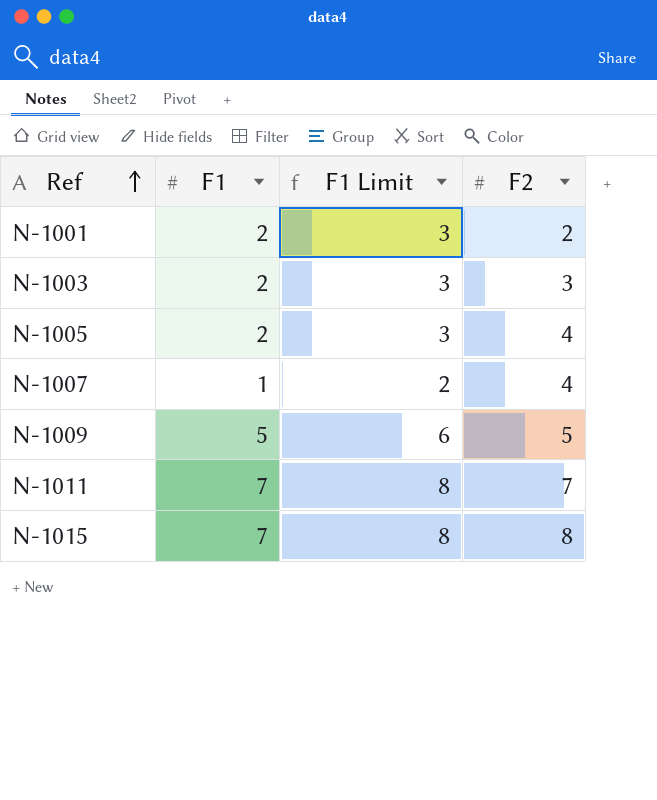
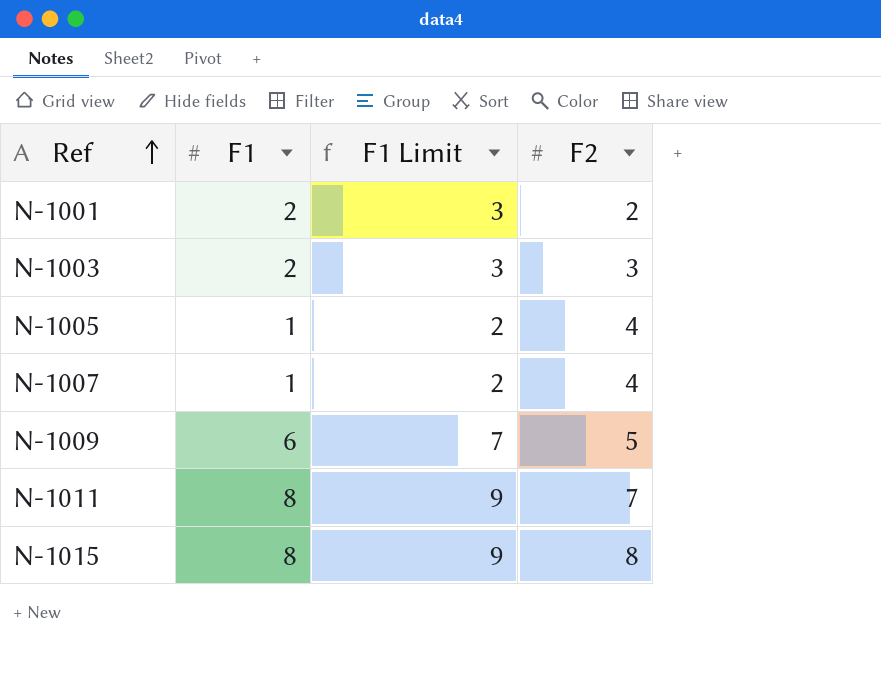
N-1005 | F1: 2 -> 1
N-1005 | F1 Limit: 3 -> 2
N-1009 | F1: 5 -> 6
N-1009 | F1 Limit: 6 -> 7
N-1011 | F1: 7 -> 8
N-1011 | F1 Limit: 8 -> 9
N-1015 | F1: 7 -> 8
N-1015 | F1 Limit: 8 -> 9

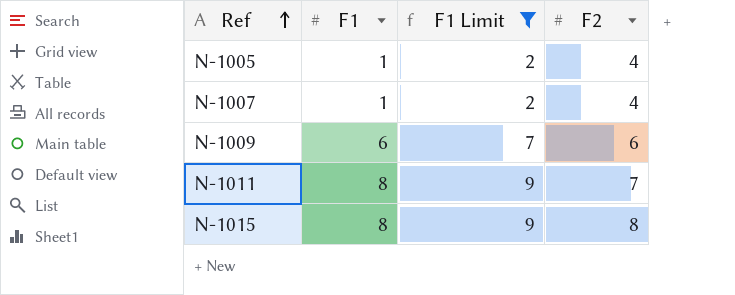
filter: none -> F1 Limit != 3
N-1009 | F2: 5 -> 6

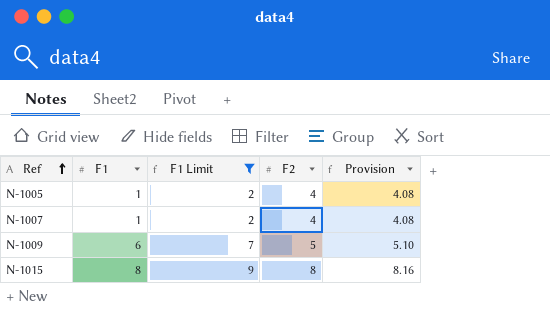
column Provision | formula: none -> [F2] * 1.02
row N-1011: 8 | 9 | 7 -> none
N-1009 | F2: 6 -> 5

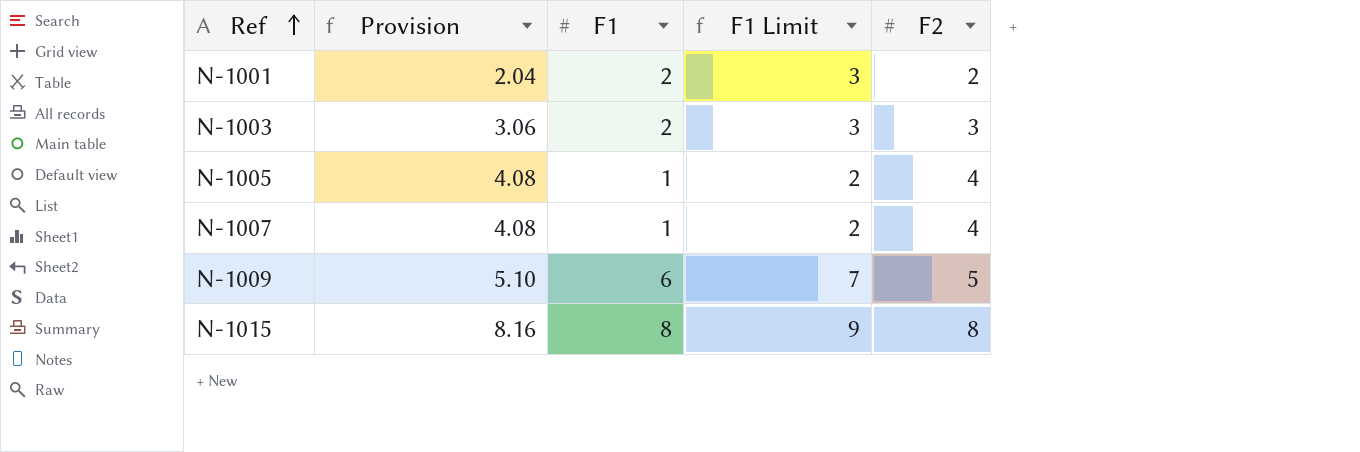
filter: F1 Limit != 3 -> none
column Provision | position: 5 -> 2

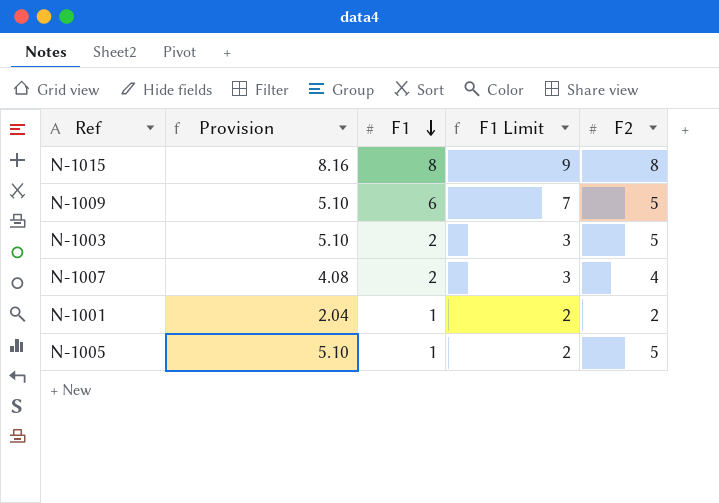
row order: Ref ascending -> F1 descending
N-1003 | Provision: 3.06 -> 5.10
N-1003 | F2: 3 -> 5
N-1007 | F1: 1 -> 2
N-1007 | F1 Limit: 2 -> 3
N-1001 | F1: 2 -> 1
N-1001 | F1 Limit: 3 -> 2
N-1005 | Provision: 4.08 -> 5.10
N-1005 | F2: 4 -> 5

